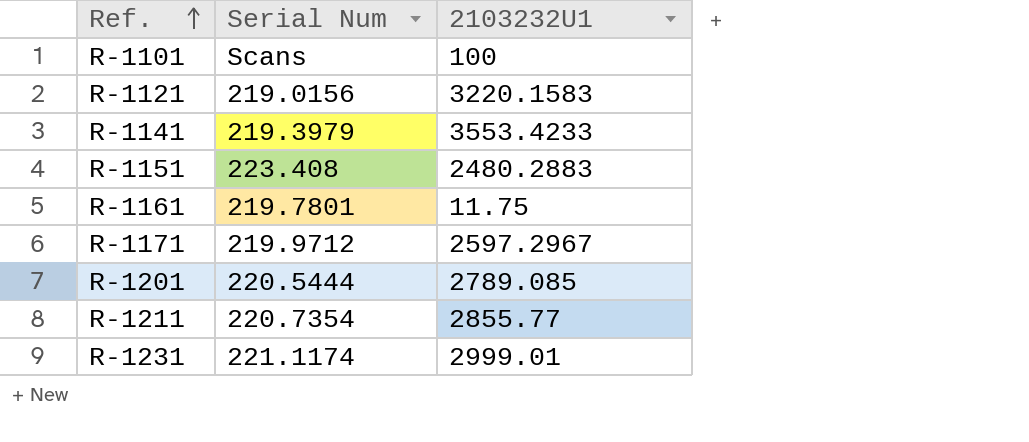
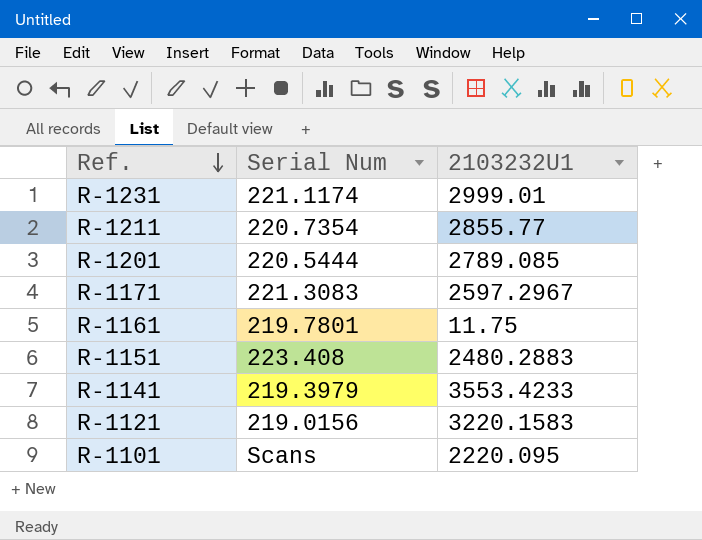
row order: Ref. ascending -> Ref. descending
R-1171 | Serial Num: 219.9712 -> 221.3083
R-1101 | 2103232U1: 100 -> 2220.095

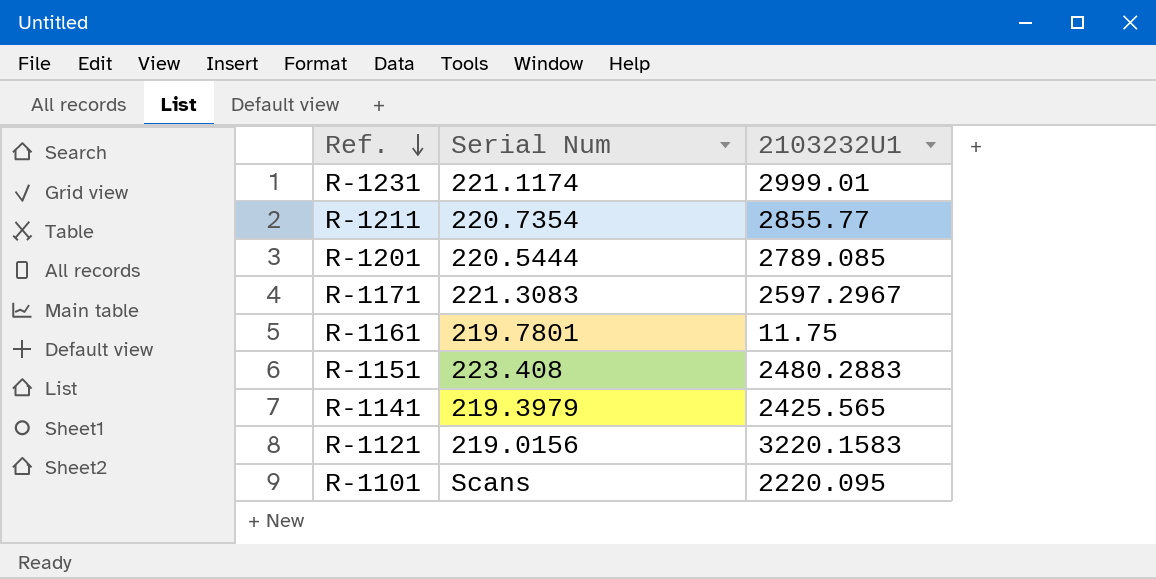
R-1141 | 2103232U1: 3553.4233 -> 2425.565

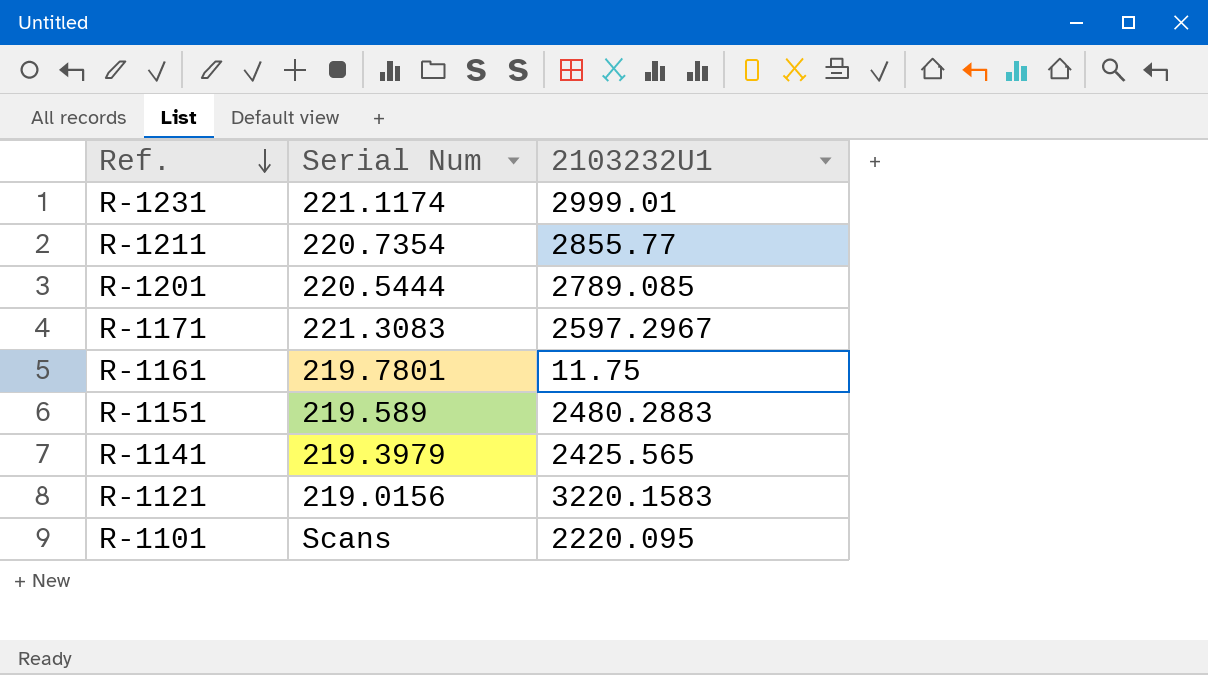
R-1151 | Serial Num: 223.408 -> 219.589

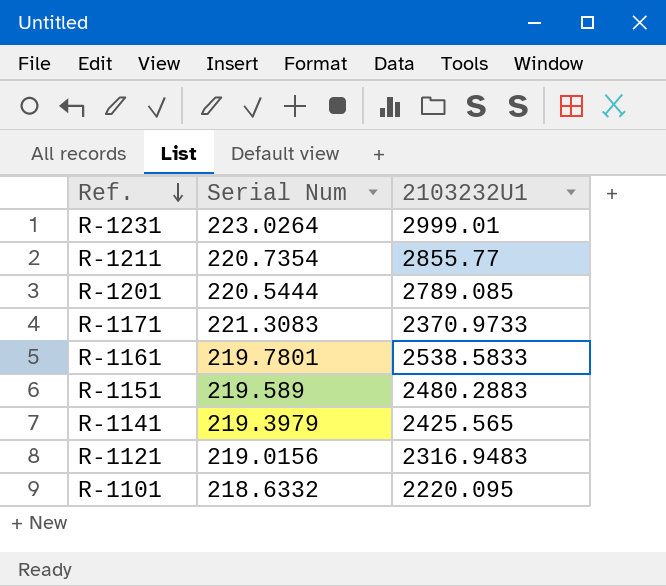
R-1231 | Serial Num: 221.1174 -> 223.0264
R-1171 | 2103232U1: 2597.2967 -> 2370.9733
R-1161 | 2103232U1: 11.75 -> 2538.5833
R-1121 | 2103232U1: 3220.1583 -> 2316.9483
R-1101 | Serial Num: Scans -> 218.6332

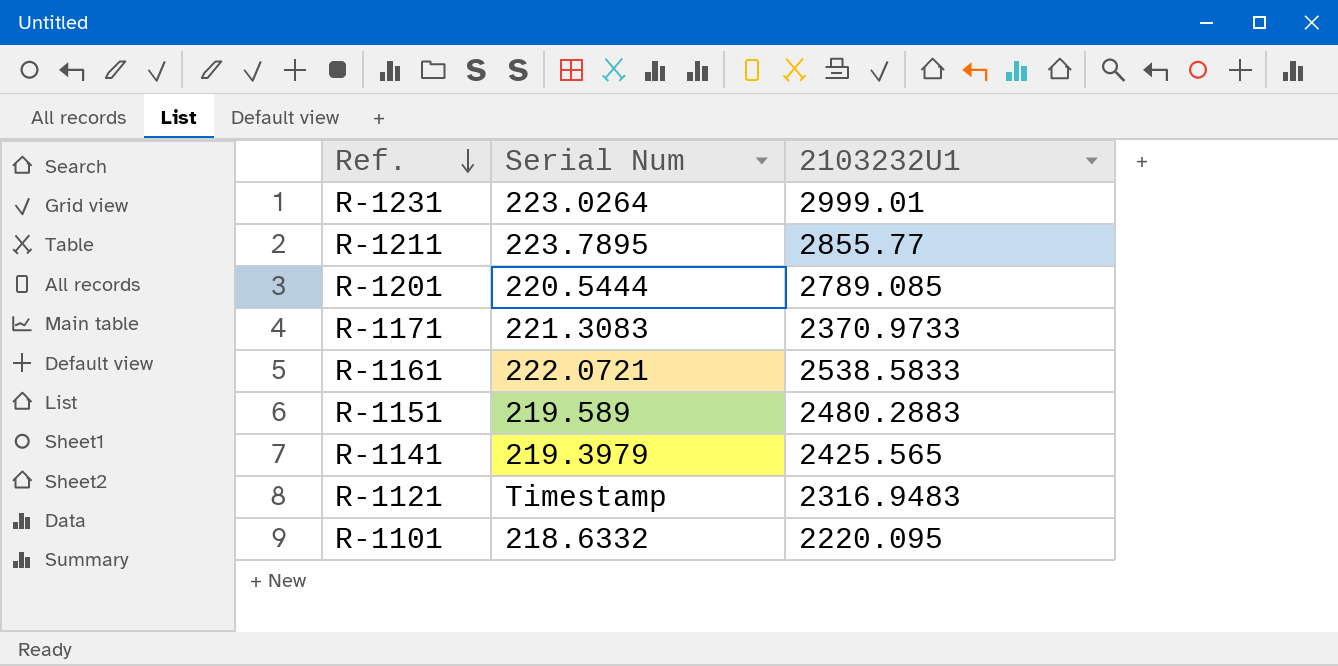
R-1211 | Serial Num: 220.7354 -> 223.7895
R-1161 | Serial Num: 219.7801 -> 222.0721
R-1121 | Serial Num: 219.0156 -> Timestamp

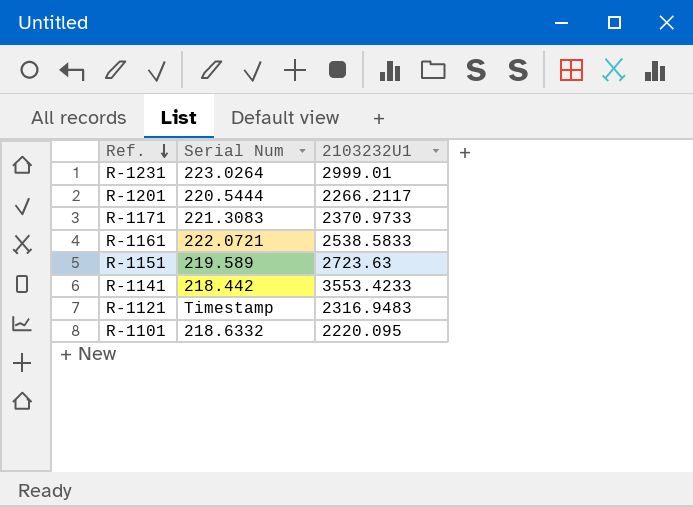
row R-1211: 223.7895 | 2855.77 -> none
R-1201 | 2103232U1: 2789.085 -> 2266.2117
R-1151 | 2103232U1: 2480.2883 -> 2723.63
R-1141 | Serial Num: 219.3979 -> 218.442
R-1141 | 2103232U1: 2425.565 -> 3553.4233

